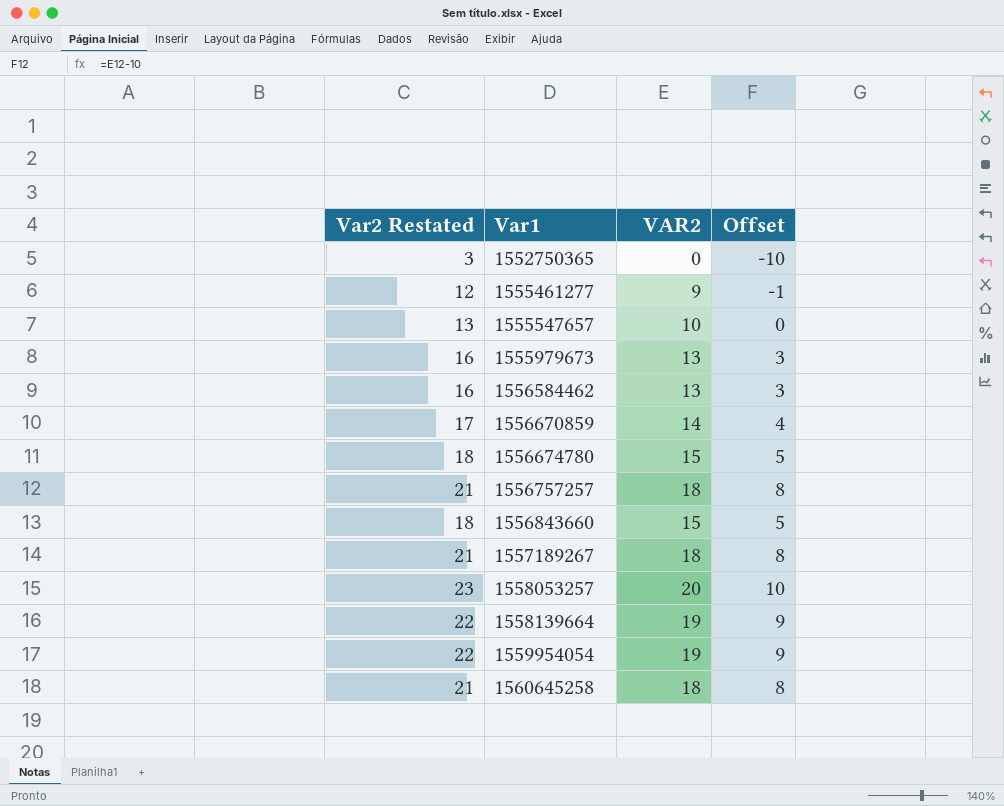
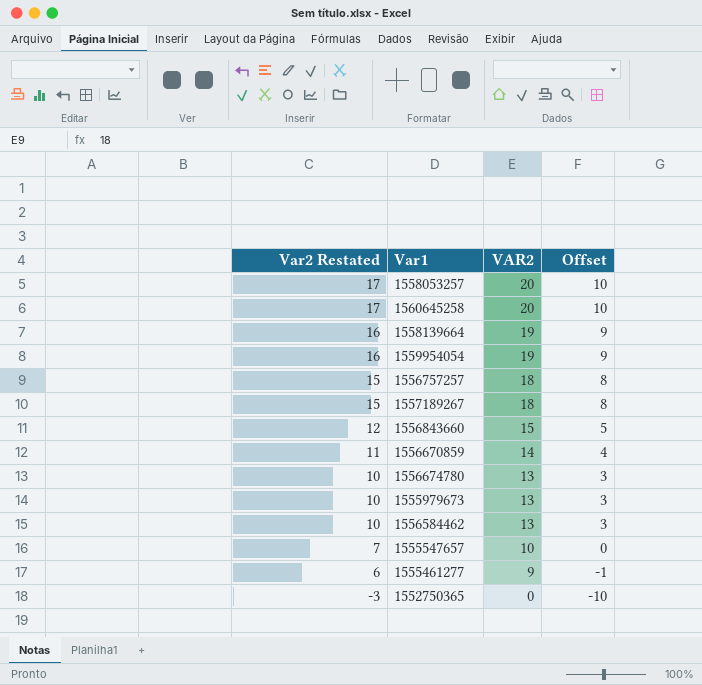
row order: Var1 ascending -> Var2 Restated descending
column Var2 Restated | formula: [VAR2] + 3 -> [VAR2] - 3
1560645258 | VAR2: 18 -> 20
1560645258 | Offset: 8 -> 10
1556674780 | VAR2: 15 -> 13
1556674780 | Offset: 5 -> 3

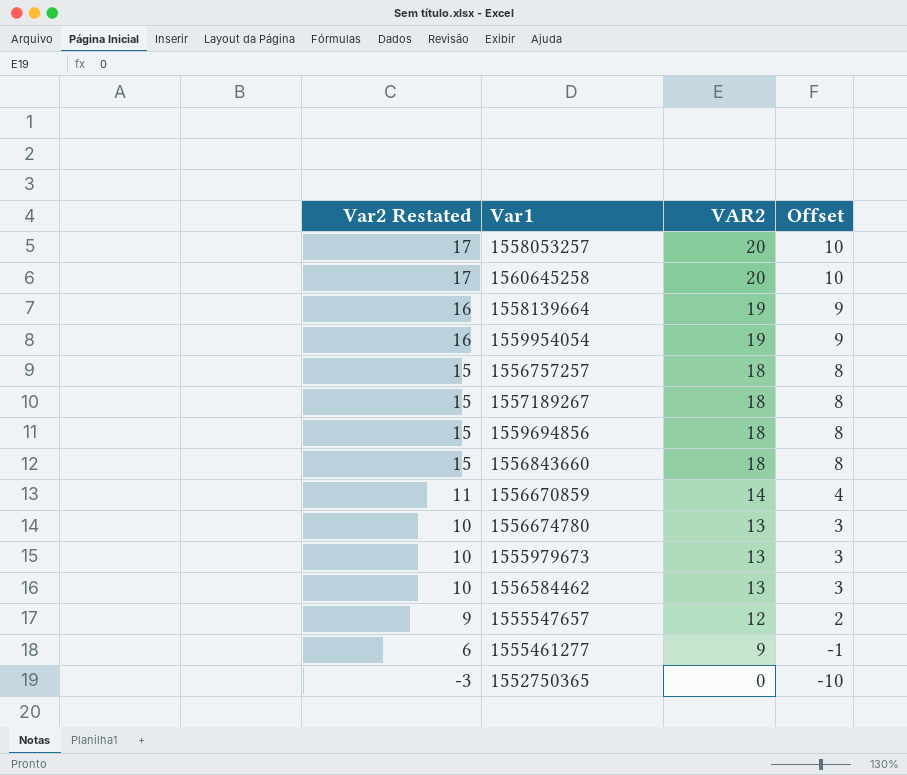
row 1559694856: none -> 15 | 18 | 8
1556843660 | Var2 Restated: 12 -> 15
1556843660 | VAR2: 15 -> 18
1556843660 | Offset: 5 -> 8
1555547657 | Var2 Restated: 7 -> 9
1555547657 | VAR2: 10 -> 12
1555547657 | Offset: 0 -> 2

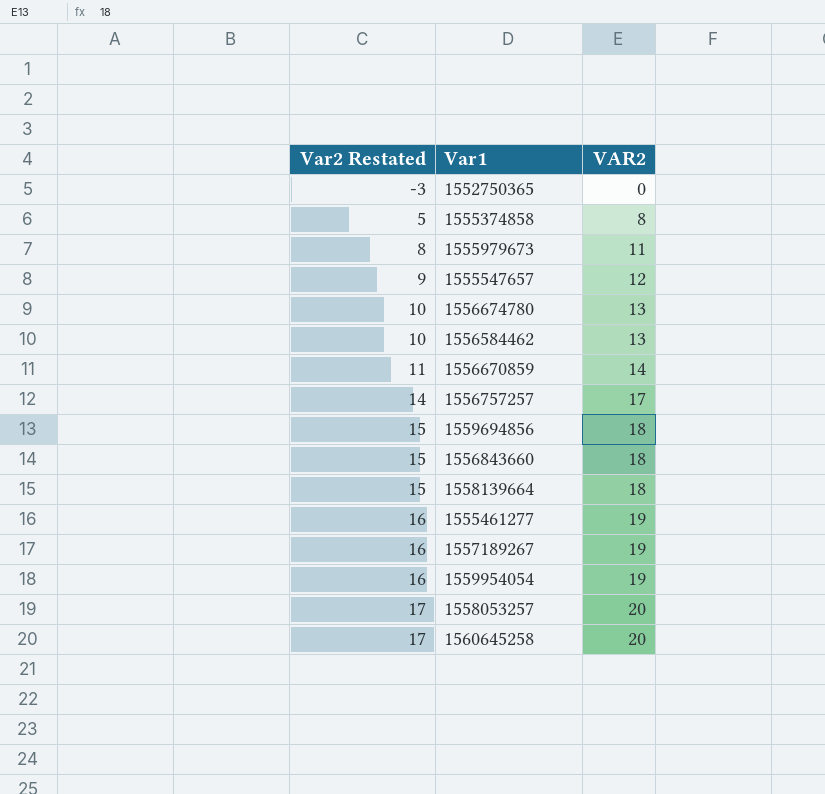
row order: Var2 Restated descending -> Var2 Restated ascending
column Offset | formula: [VAR2] - 10 -> none
row 1555374858: none -> 5 | 8
1555979673 | Var2 Restated: 10 -> 8
1555979673 | VAR2: 13 -> 11
1556757257 | Var2 Restated: 15 -> 14
1556757257 | VAR2: 18 -> 17
1558139664 | Var2 Restated: 16 -> 15
1558139664 | VAR2: 19 -> 18
1555461277 | Var2 Restated: 6 -> 16
1555461277 | VAR2: 9 -> 19
1557189267 | Var2 Restated: 15 -> 16
1557189267 | VAR2: 18 -> 19

